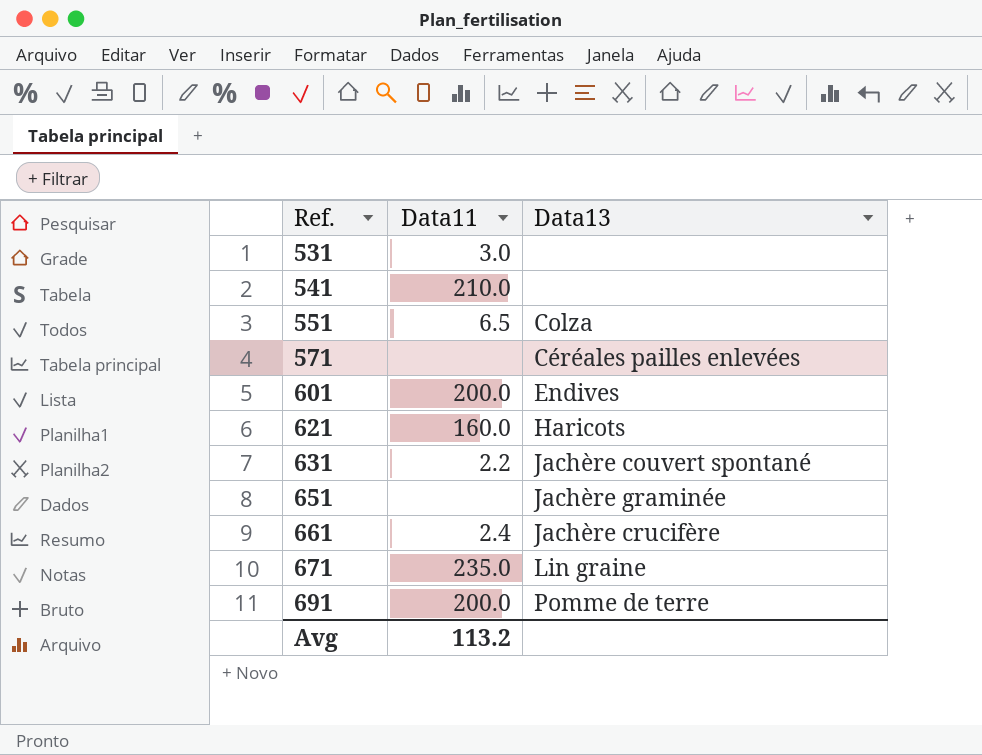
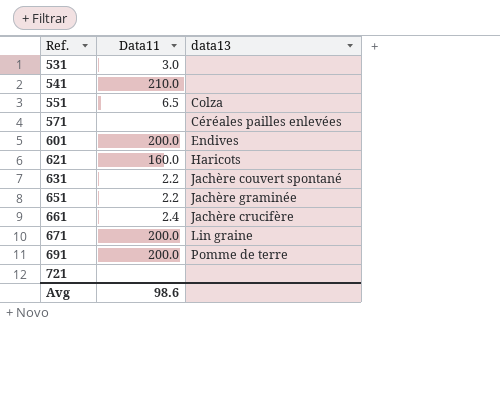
column name: Data13 -> data13
651 | Data11: none -> 2.2
671 | Data11: 235.0 -> 200.0
row 721: none -> none | none
Avg | Data11: 113.2 -> 98.6

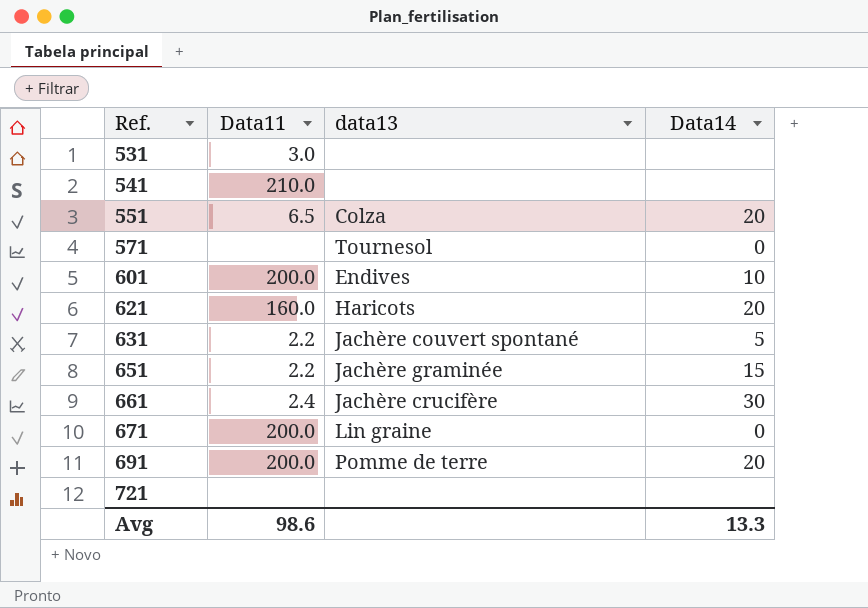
column Data14 | position: none -> 4
571 | data13: Céréales pailles enlevées -> Tournesol

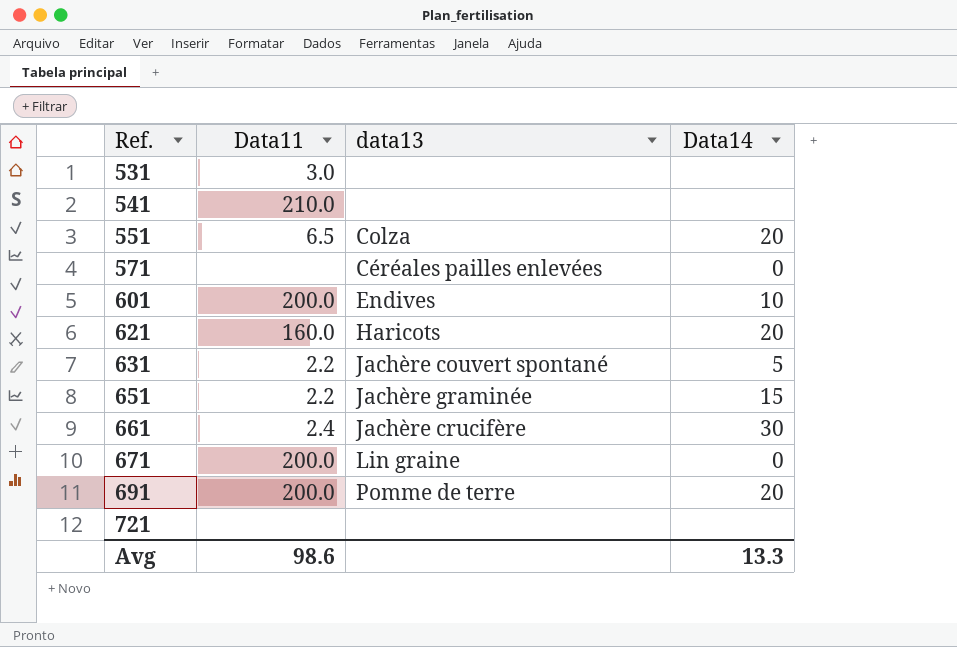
571 | data13: Tournesol -> Céréales pailles enlevées

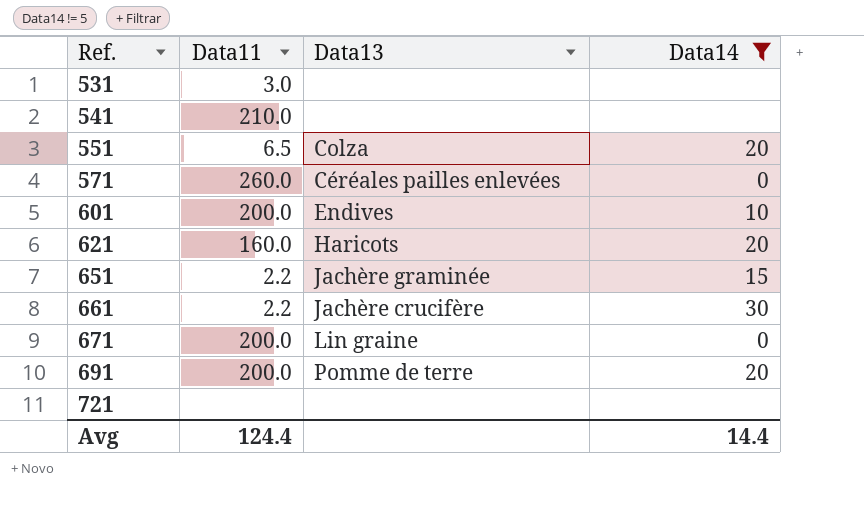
filter: none -> Data14 != 5
column name: data13 -> Data13
571 | Data11: none -> 260.0
661 | Data11: 2.4 -> 2.2
Avg | Data11: 98.6 -> 124.4
Avg | Data14: 13.3 -> 14.4

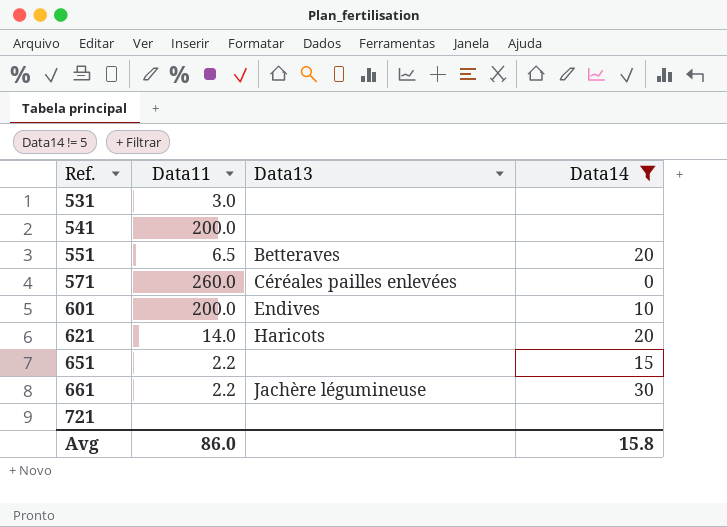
row 671: 200.0 | Lin graine | 0 -> none
row 691: 200.0 | Pomme de terre | 20 -> none
541 | Data11: 210.0 -> 200.0
551 | Data13: Colza -> Betteraves
621 | Data11: 160.0 -> 14.0
651 | Data13: Jachère graminée -> none
661 | Data13: Jachère crucifère -> Jachère légumineuse
Avg | Data11: 124.4 -> 86.0
Avg | Data14: 14.4 -> 15.8

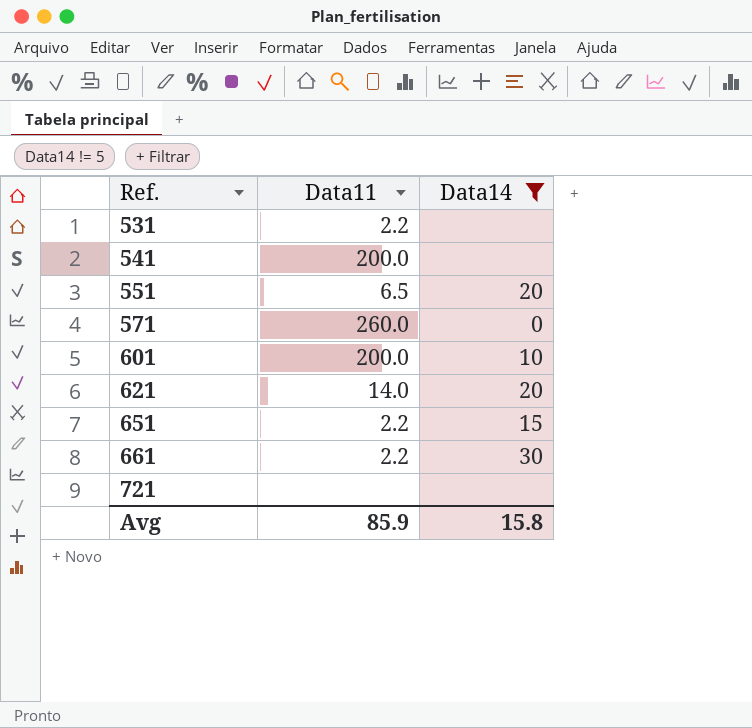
column Data13 | position: 3 -> none
531 | Data11: 3.0 -> 2.2
Avg | Data11: 86.0 -> 85.9

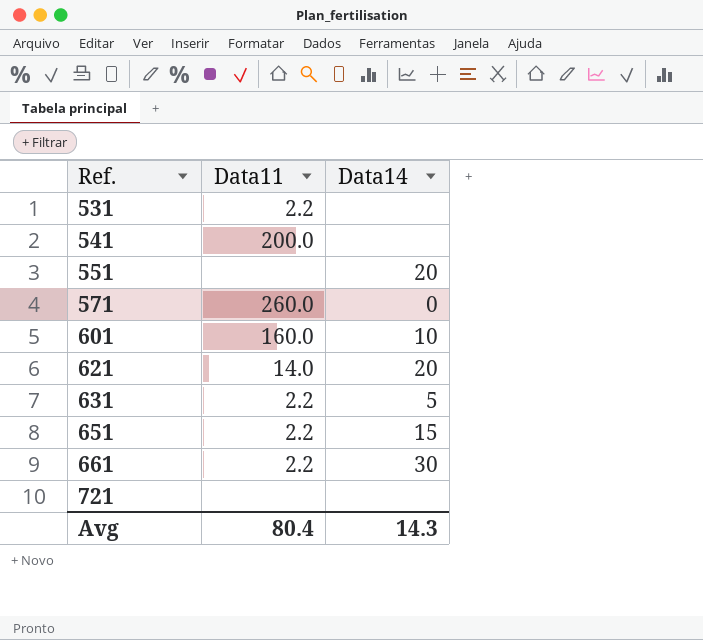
filter: Data14 != 5 -> none
551 | Data11: 6.5 -> none
601 | Data11: 200.0 -> 160.0
Avg | Data11: 85.9 -> 80.4
Avg | Data14: 15.8 -> 14.3

